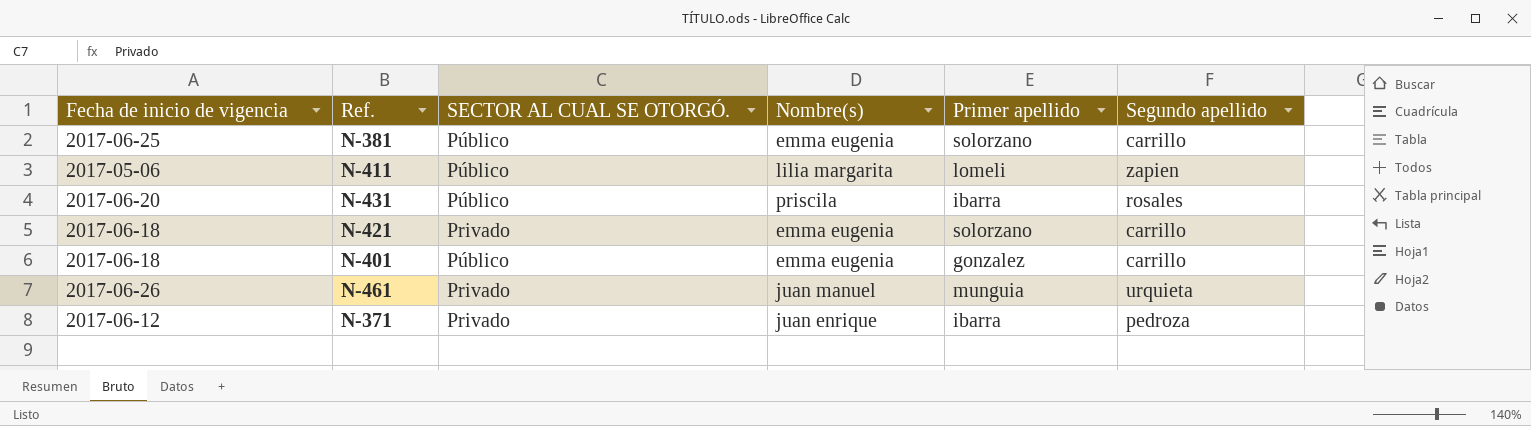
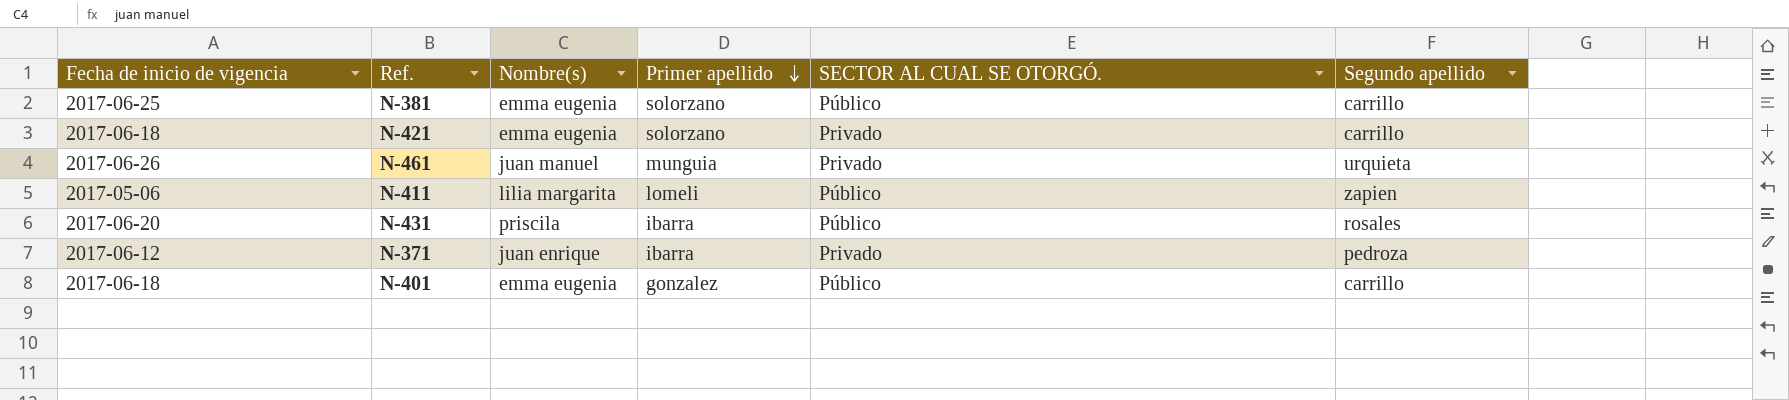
row order: none -> Primer apellido descending
column SECTOR AL CUAL SE OTORGÓ. | position: 3 -> 5

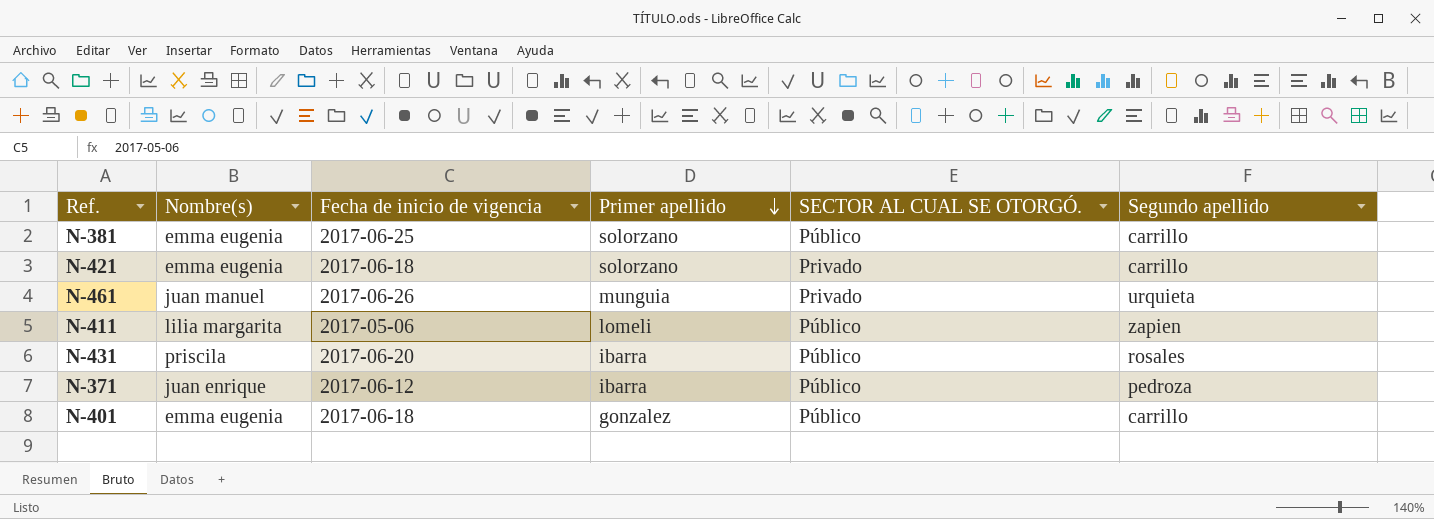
column Fecha de inicio de vigencia | position: 1 -> 3
N-371 | SECTOR AL CUAL SE OTORGÓ.: Privado -> Público

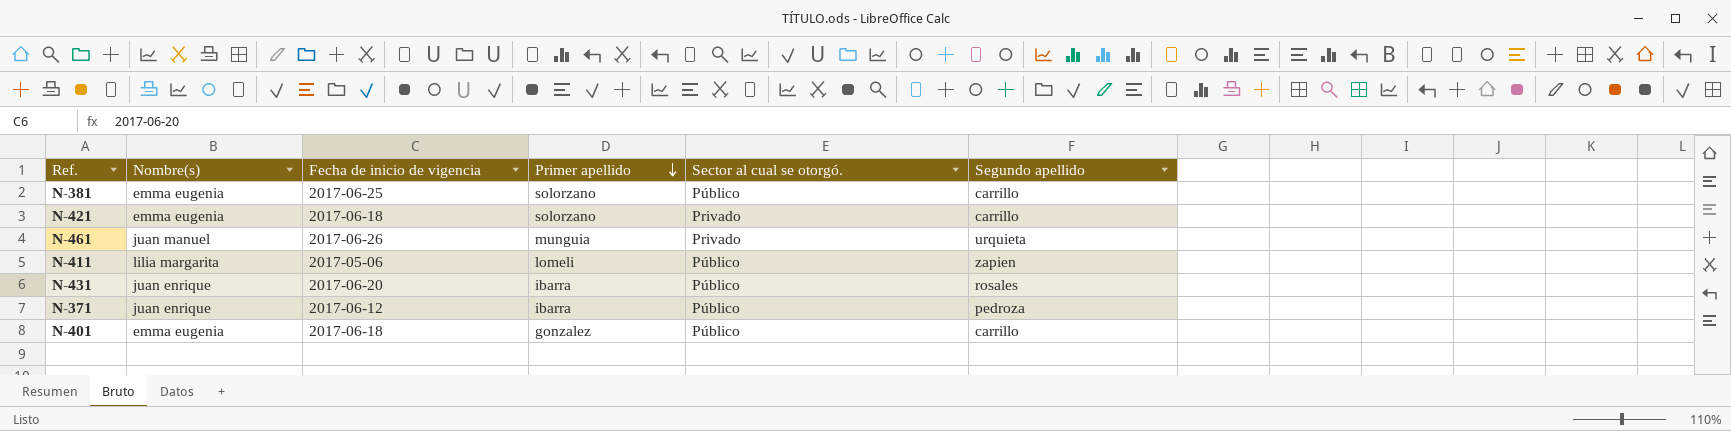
column name: SECTOR AL CUAL SE OTORGÓ. -> Sector al cual se otorgó.
N-431 | Nombre(s): priscila -> juan enrique

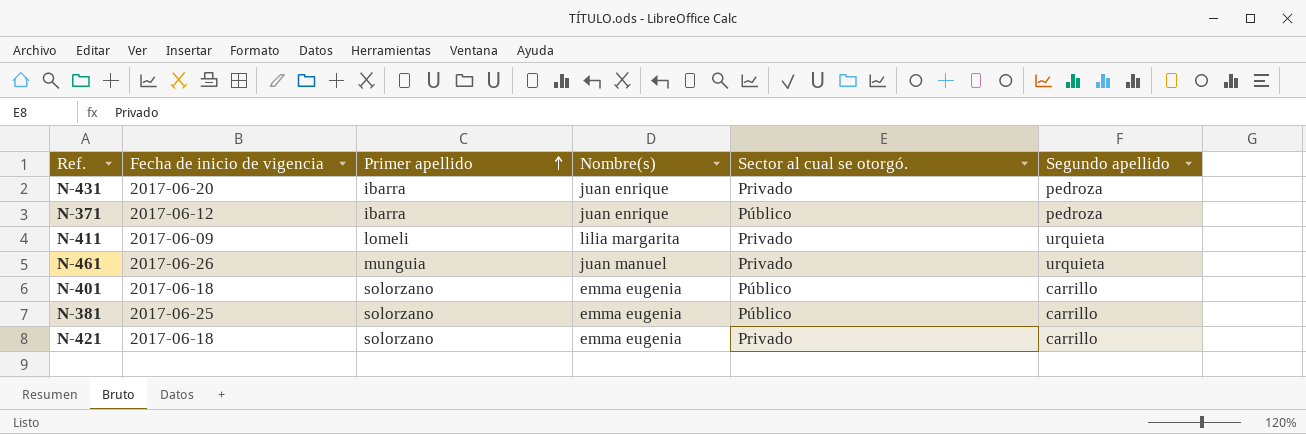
row order: Primer apellido descending -> Primer apellido ascending
column Nombre(s) | position: 2 -> 4
N-431 | Sector al cual se otorgó.: Público -> Privado
N-431 | Segundo apellido: rosales -> pedroza
N-411 | Fecha de inicio de vigencia: 2017-05-06 -> 2017-06-09
N-411 | Sector al cual se otorgó.: Público -> Privado
N-411 | Segundo apellido: zapien -> urquieta
N-401 | Primer apellido: gonzalez -> solorzano

